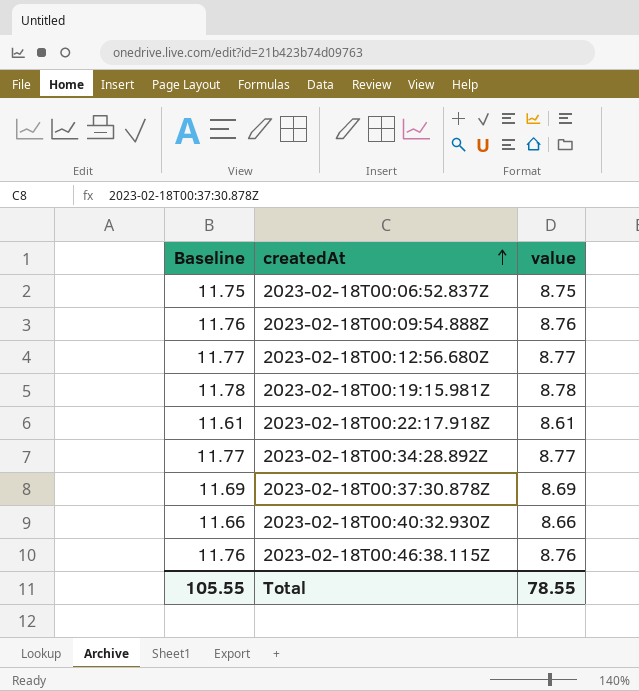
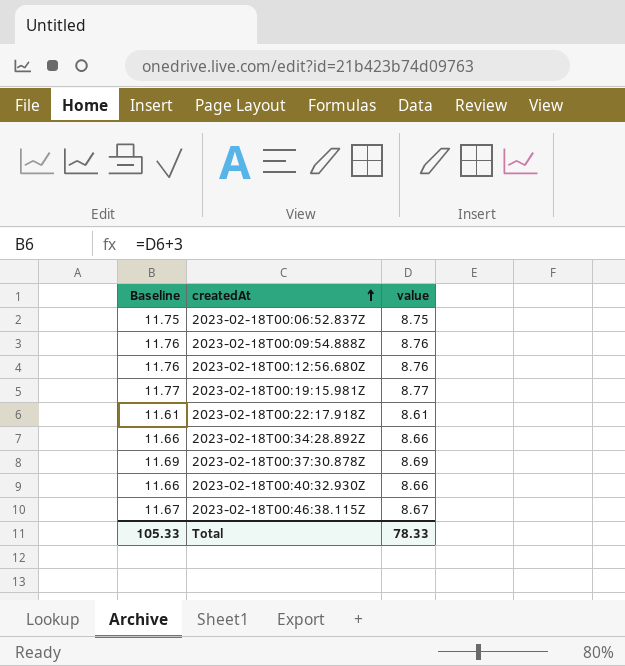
2023-02-18T00:12:56.680Z | Baseline: 11.77 -> 11.76
2023-02-18T00:12:56.680Z | value: 8.77 -> 8.76
2023-02-18T00:19:15.981Z | Baseline: 11.78 -> 11.77
2023-02-18T00:19:15.981Z | value: 8.78 -> 8.77
2023-02-18T00:34:28.892Z | Baseline: 11.77 -> 11.66
2023-02-18T00:34:28.892Z | value: 8.77 -> 8.66
2023-02-18T00:46:38.115Z | Baseline: 11.76 -> 11.67
2023-02-18T00:46:38.115Z | value: 8.76 -> 8.67
Total | Baseline: 105.55 -> 105.33
Total | value: 78.55 -> 78.33

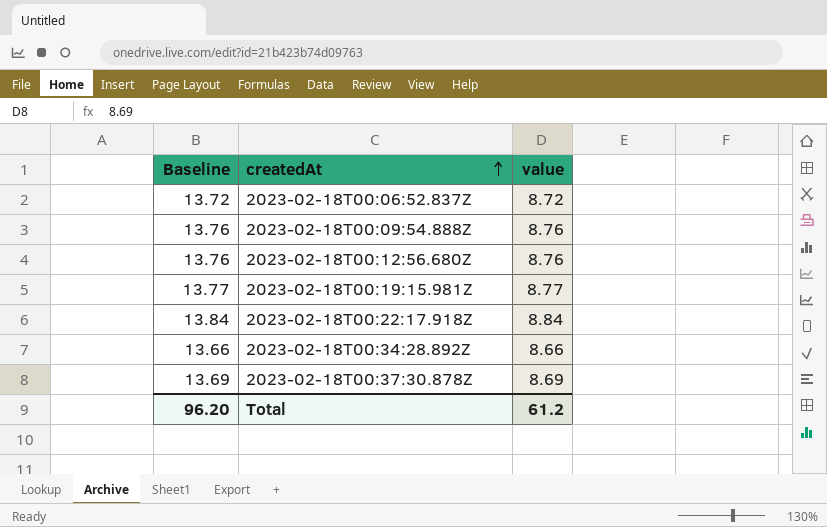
column Baseline | formula: [value] + 3 -> [value] + 5
row 2023-02-18T00:40:32.930Z: 11.66 | 8.66 -> none
row 2023-02-18T00:46:38.115Z: 11.67 | 8.67 -> none
2023-02-18T00:06:52.837Z | value: 8.75 -> 8.72
2023-02-18T00:22:17.918Z | value: 8.61 -> 8.84
Total | Baseline: 105.33 -> 96.20
Total | value: 78.33 -> 61.2

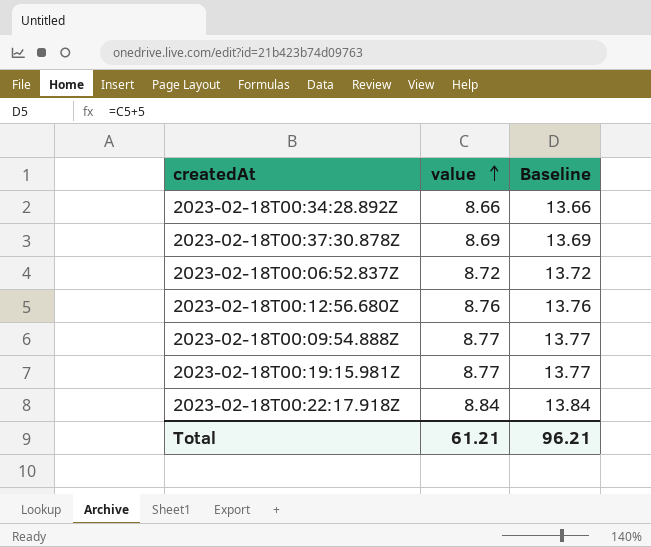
row order: createdAt ascending -> value ascending
column Baseline | position: 1 -> 3
2023-02-18T00:09:54.888Z | value: 8.76 -> 8.77
2023-02-18T00:09:54.888Z | Baseline: 13.76 -> 13.77
Total | value: 61.2 -> 61.21
Total | Baseline: 96.20 -> 96.21

